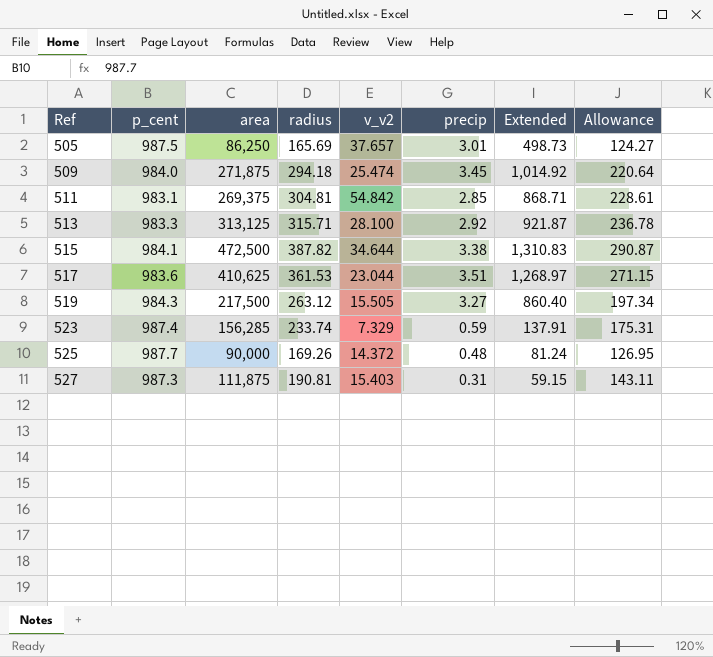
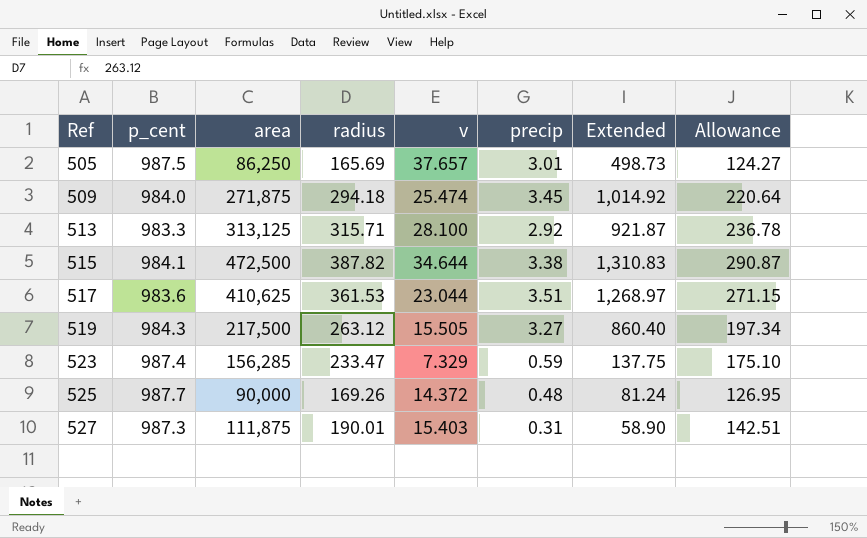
column name: v_v2 -> v
row 511: 983.1 | 269,375 | 304.81 | 54.842 | 2.85 | 868.71 | 228.61 -> none
523 | radius: 233.74 -> 233.47
523 | Extended: 137.91 -> 137.75
523 | Allowance: 175.31 -> 175.10
527 | radius: 190.81 -> 190.01
527 | Extended: 59.15 -> 58.90
527 | Allowance: 143.11 -> 142.51

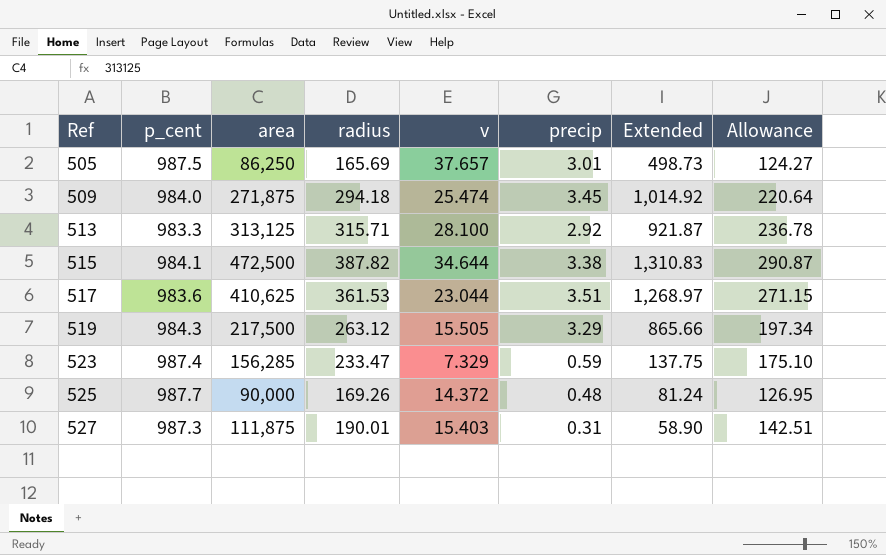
519 | precip: 3.27 -> 3.29
519 | Extended: 860.40 -> 865.66

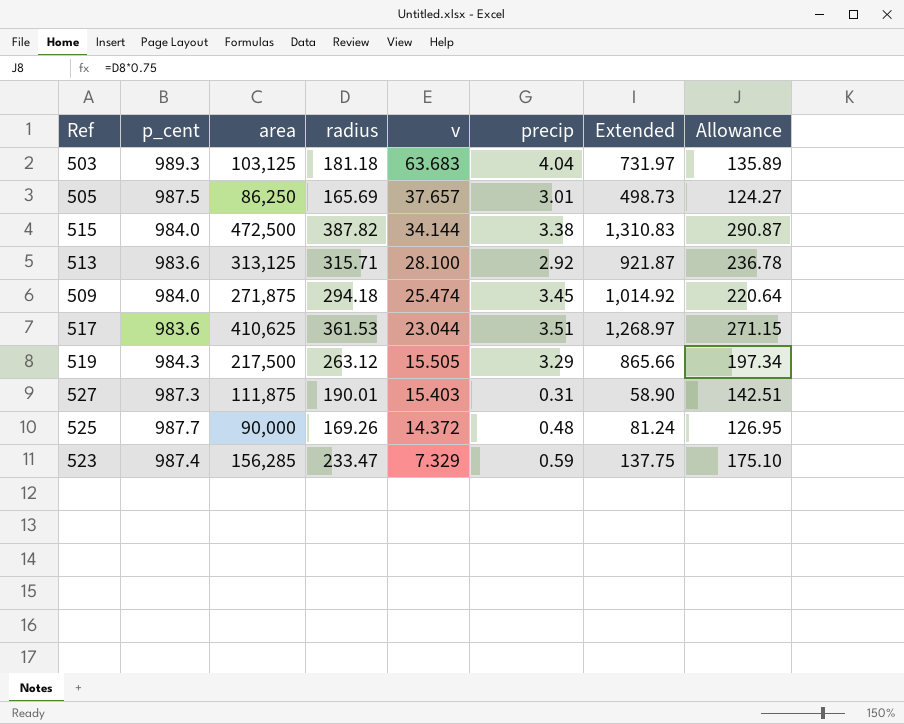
row order: Ref ascending -> v descending
row 503: none -> 989.3 | 103,125 | 181.18 | 63.683 | 4.04 | 731.97 | 135.89
515 | p_cent: 984.1 -> 984.0
515 | v: 34.644 -> 34.144
513 | p_cent: 983.3 -> 983.6

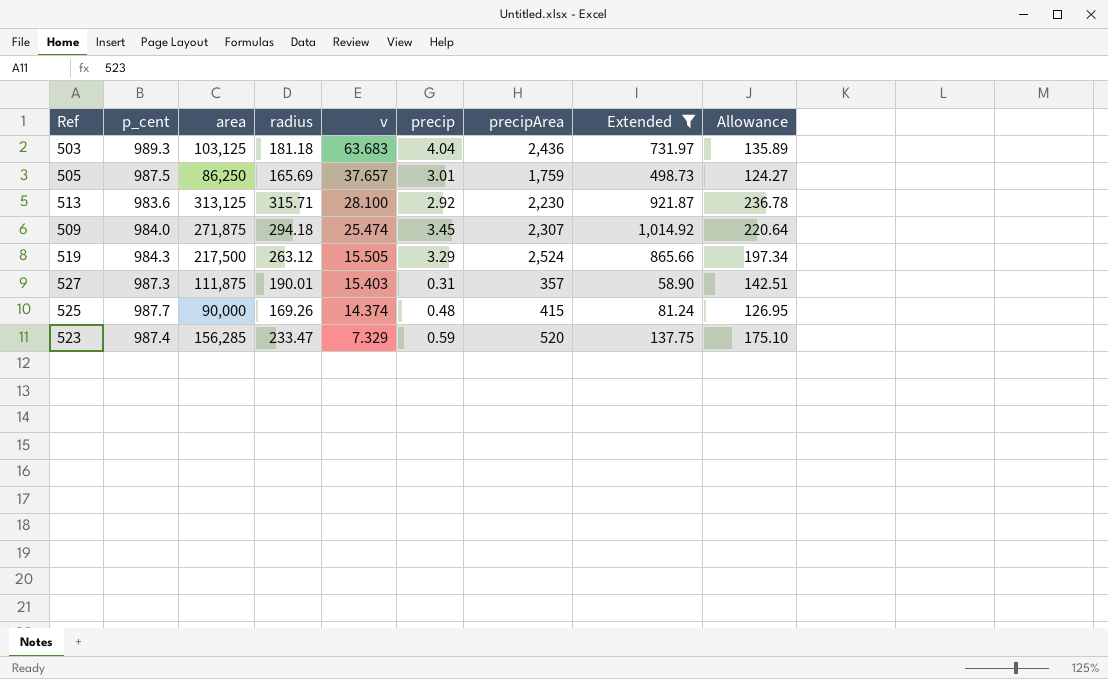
filter: none -> Extended <= 1,014.92
column precipArea | position: none -> 7
525 | v: 14.372 -> 14.374

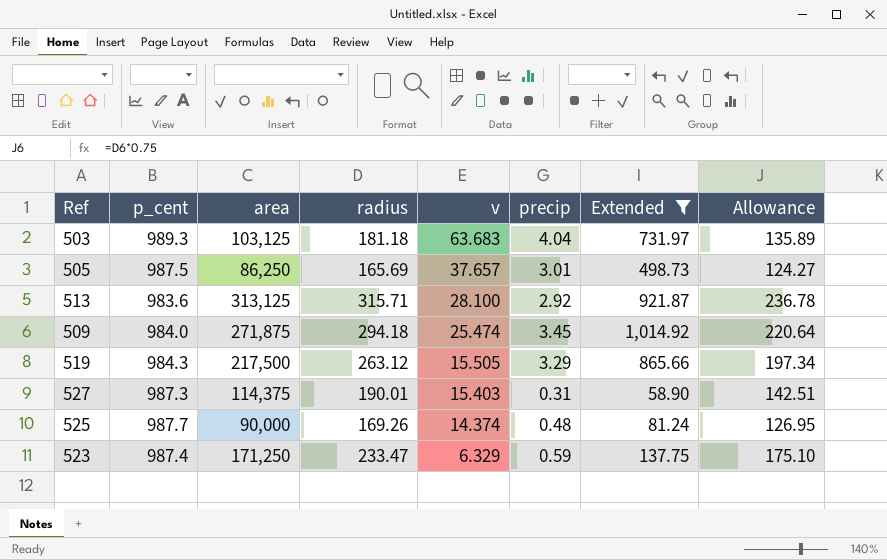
column precipArea | position: 7 -> none
527 | area: 111,875 -> 114,375
523 | area: 156,285 -> 171,250
523 | v: 7.329 -> 6.329

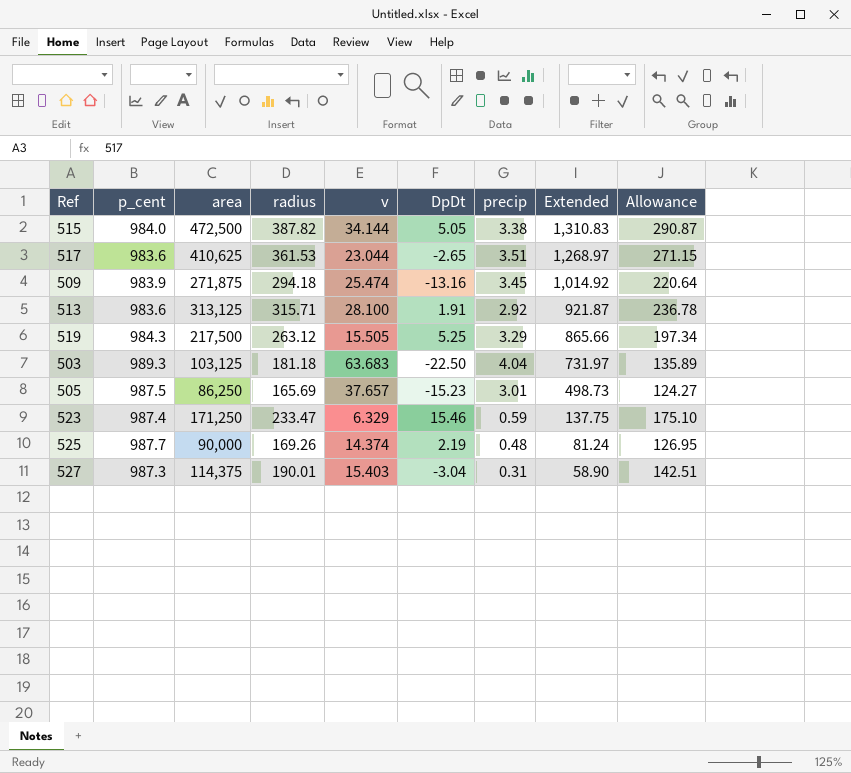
filter: Extended <= 1,014.92 -> none
row order: v descending -> Extended descending
column DpDt | position: none -> 6
509 | p_cent: 984.0 -> 983.9

